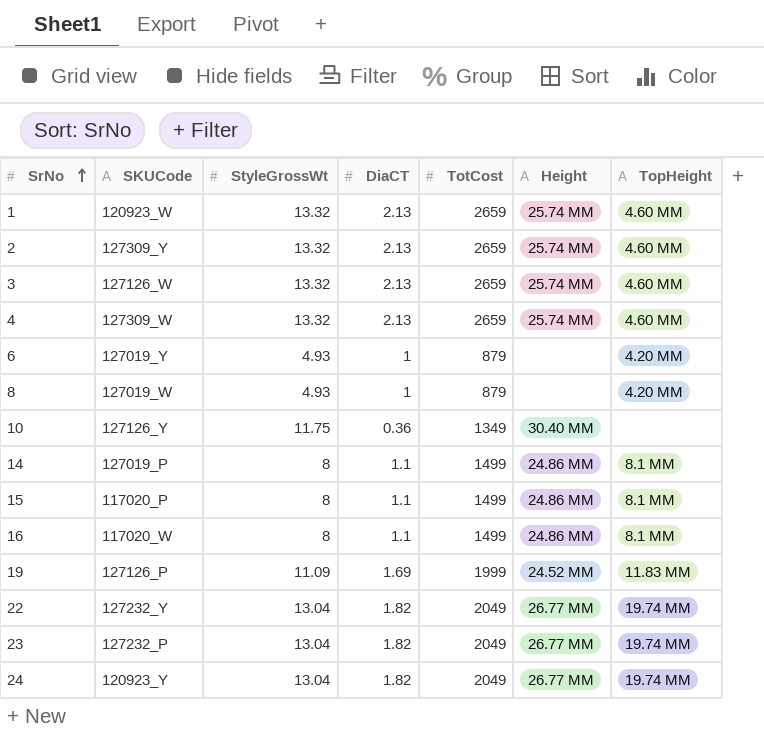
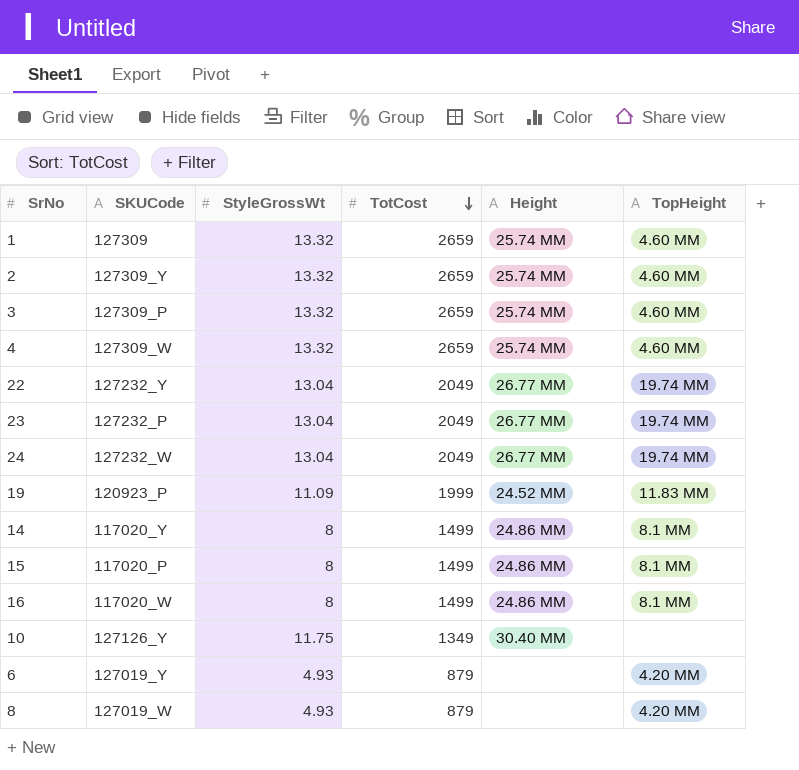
row order: SrNo ascending -> TotCost descending
column DiaCT | position: 4 -> none
1 | SKUCode: 120923_W -> 127309
3 | SKUCode: 127126_W -> 127309_P
24 | SKUCode: 120923_Y -> 127232_W
19 | SKUCode: 127126_P -> 120923_P
14 | SKUCode: 127019_P -> 117020_Y

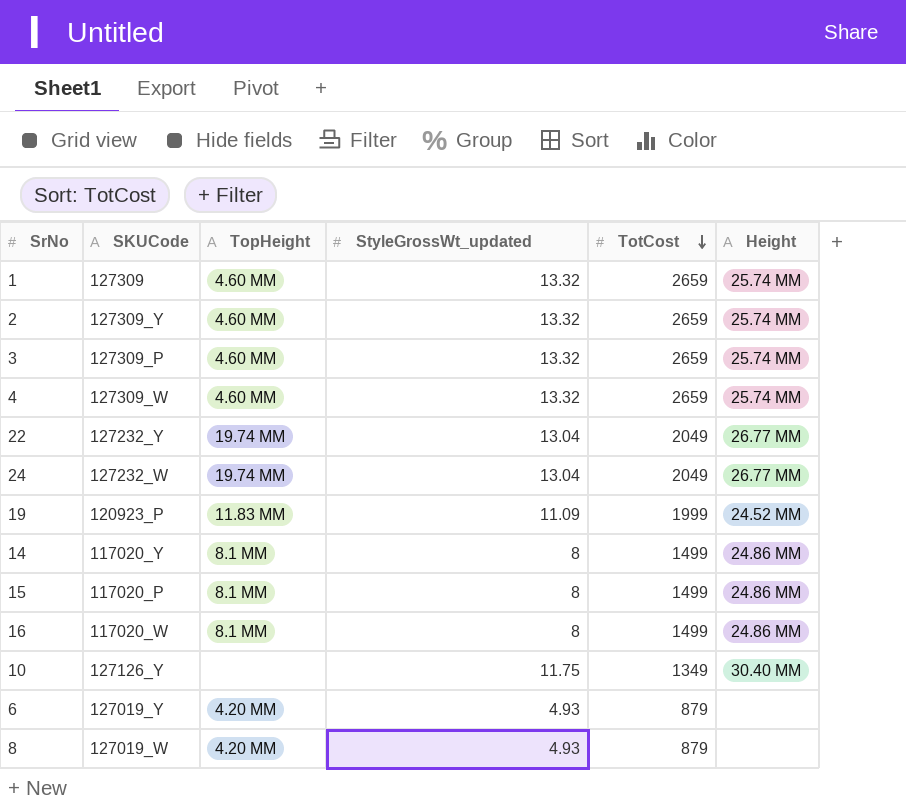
column TopHeight | position: 6 -> 3
column name: StyleGrossWt -> StyleGrossWt_updated
row 23: 127232_P | 13.04 | 2049 | 26.77 MM | 19.74 MM -> none

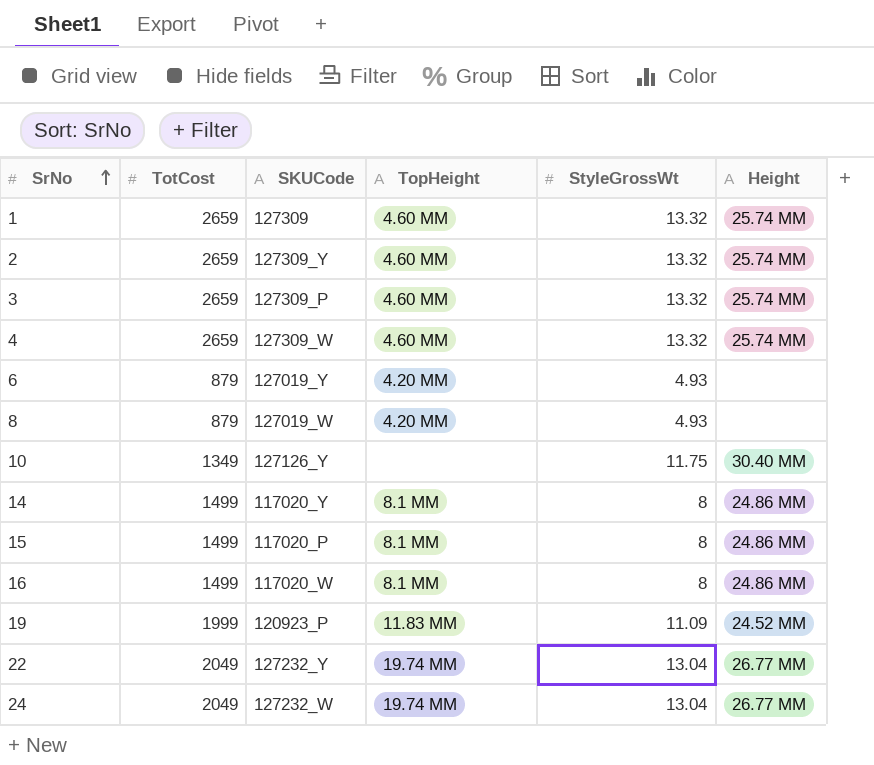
row order: TotCost descending -> SrNo ascending
column TotCost | position: 5 -> 2
column name: StyleGrossWt_updated -> StyleGrossWt

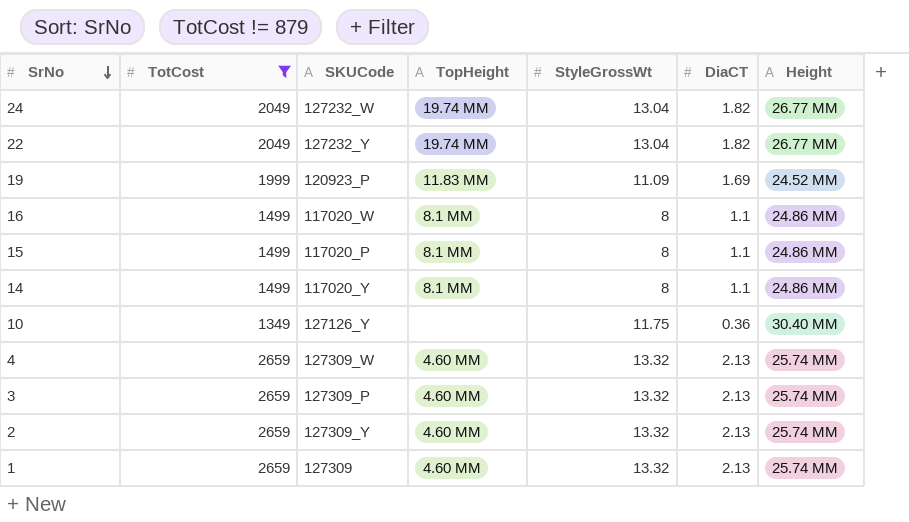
filter: none -> TotCost != 879
row order: SrNo ascending -> SrNo descending
column DiaCT | position: none -> 6

